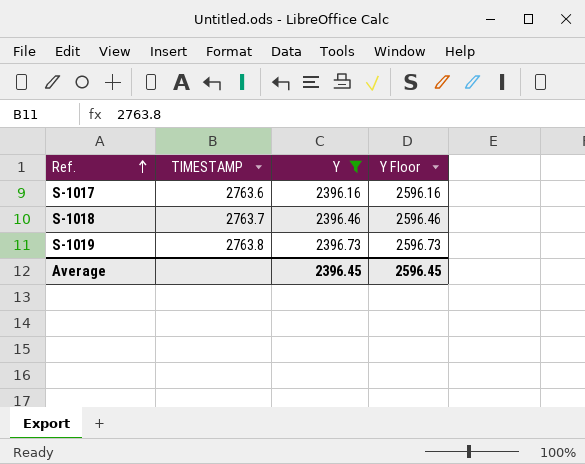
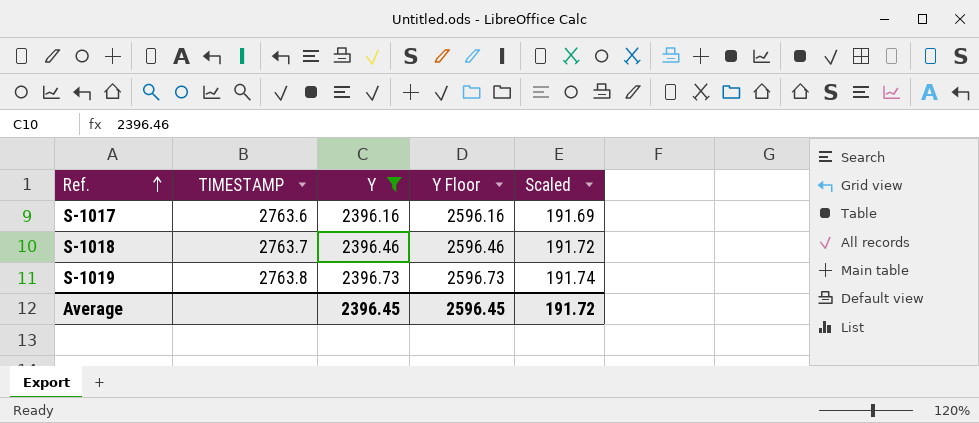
column Scaled | formula: none -> [Y] * 0.08

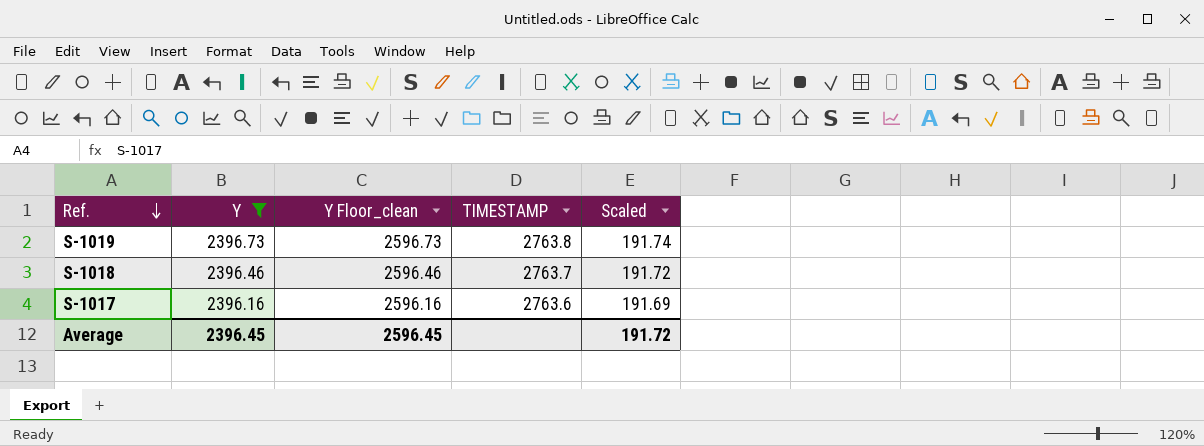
row order: Ref. ascending -> Ref. descending
column name: Y Floor -> Y Floor_clean
column TIMESTAMP | position: 2 -> 4

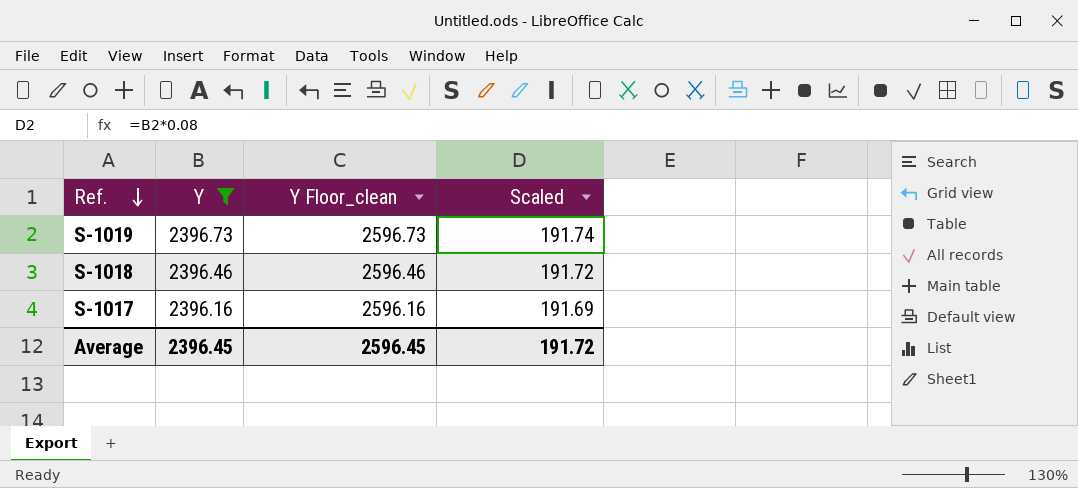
column TIMESTAMP | position: 4 -> none

